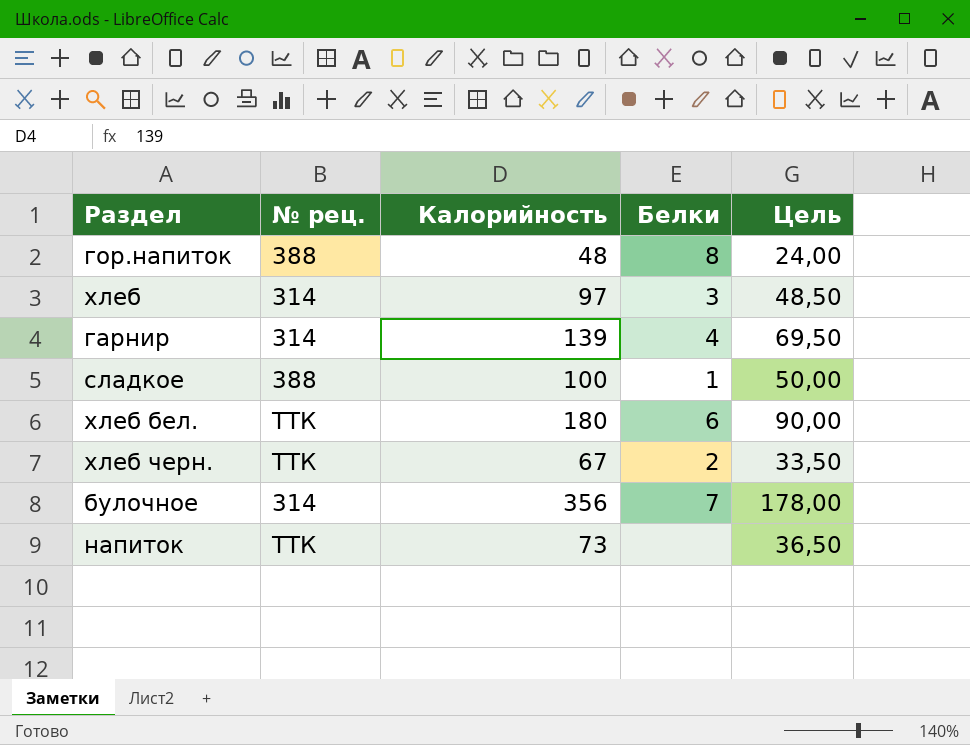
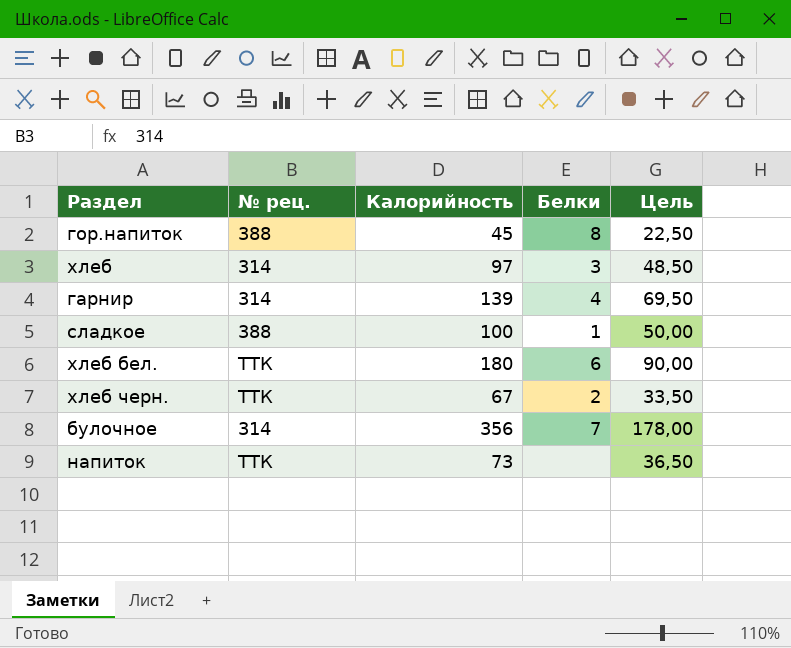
гор.напиток | Калорийность: 48 -> 45
гор.напиток | Цель: 24,00 -> 22,50

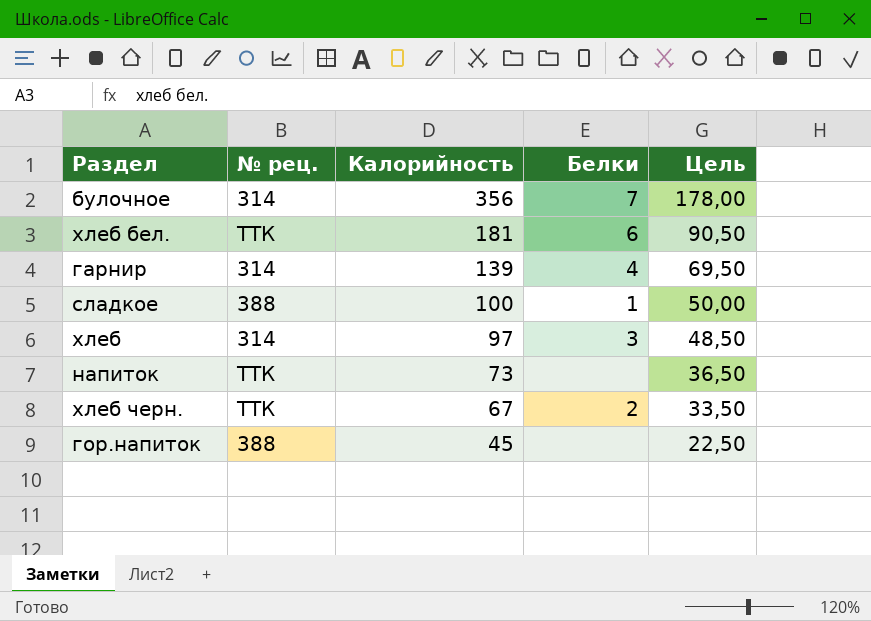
row order: none -> Калорийность descending
хлеб бел. | Калорийность: 180 -> 181
хлеб бел. | Цель: 90,00 -> 90,50
гор.напиток | Белки: 8 -> none

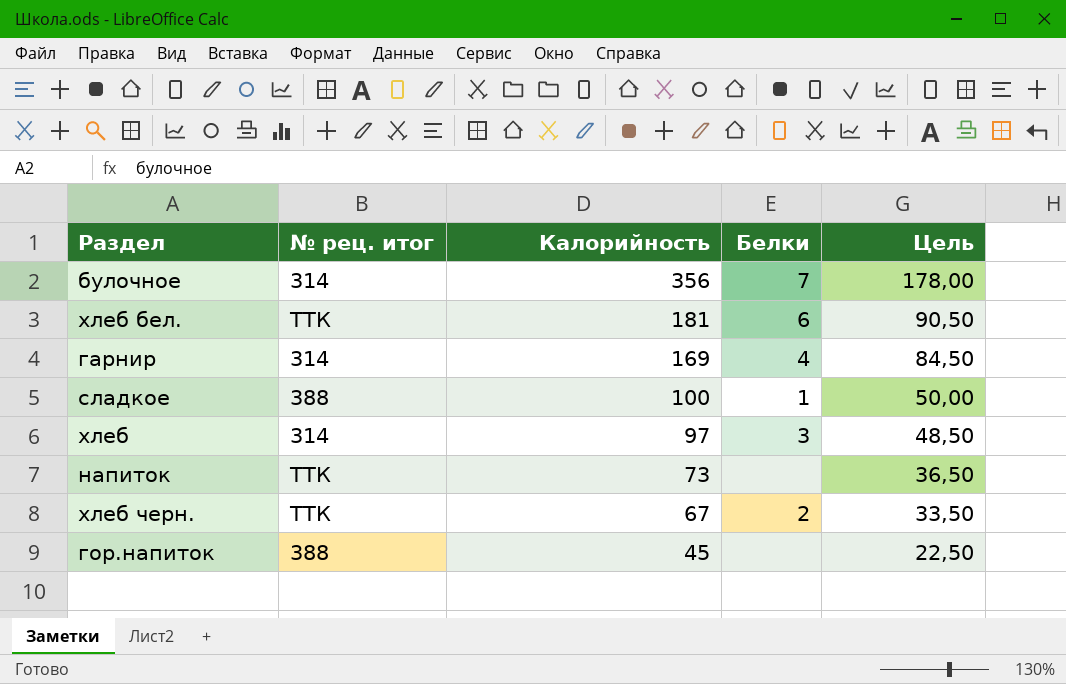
column name: № рец. -> № рец. итог
гарнир | Калорийность: 139 -> 169
гарнир | Цель: 69,50 -> 84,50

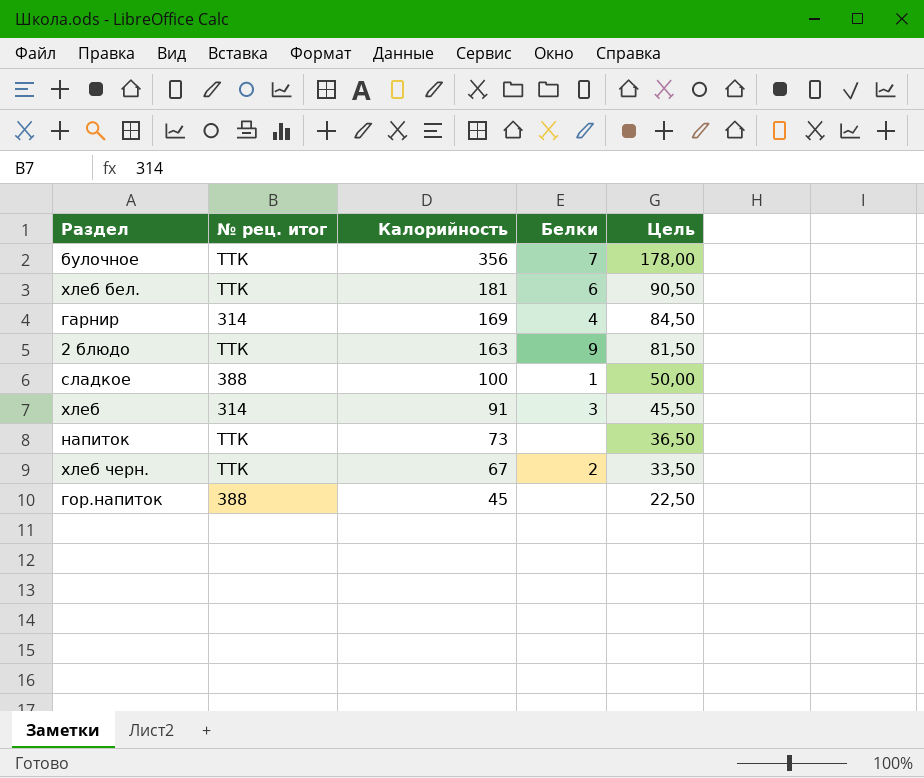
булочное | № рец. итог: 314 -> ТТК
row 2 блюдо: none -> ТТК | 163 | 9 | 81,50
хлеб | Калорийность: 97 -> 91
хлеб | Цель: 48,50 -> 45,50

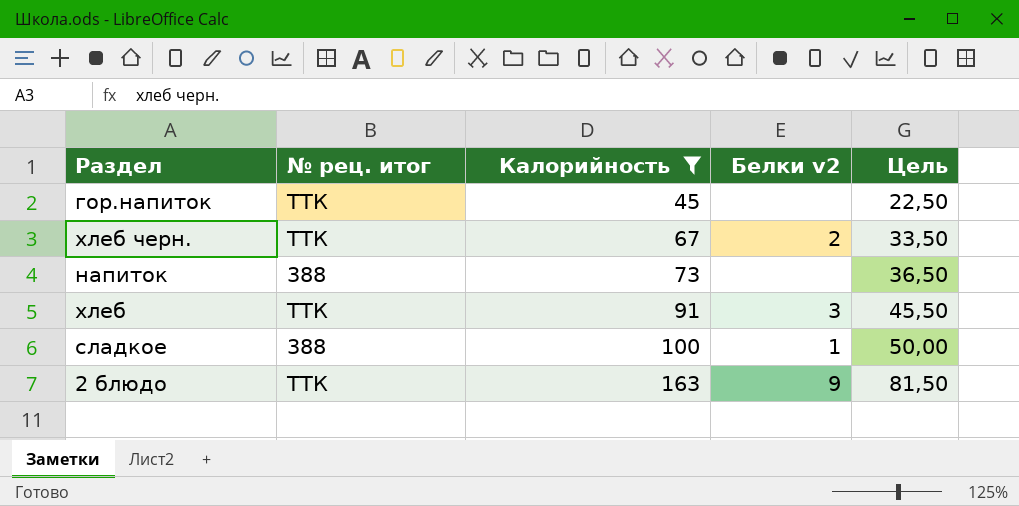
filter: none -> Калорийность <= 163
row order: Калорийность descending -> Калорийность ascending
column name: Белки -> Белки v2
гор.напиток | № рец. итог: 388 -> ТТК
напиток | № рец. итог: ТТК -> 388
хлеб | № рец. итог: 314 -> ТТК

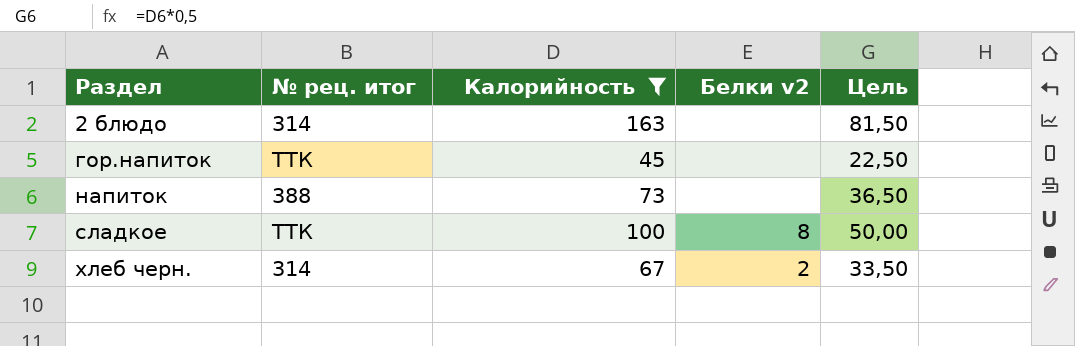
row order: Калорийность ascending -> Раздел ascending
row хлеб: ТТК | 91 | 3 | 45,50 -> none
2 блюдо | № рец. итог: ТТК -> 314
2 блюдо | Белки v2: 9 -> none
сладкое | № рец. итог: 388 -> ТТК
сладкое | Белки v2: 1 -> 8
хлеб черн. | № рец. итог: ТТК -> 314

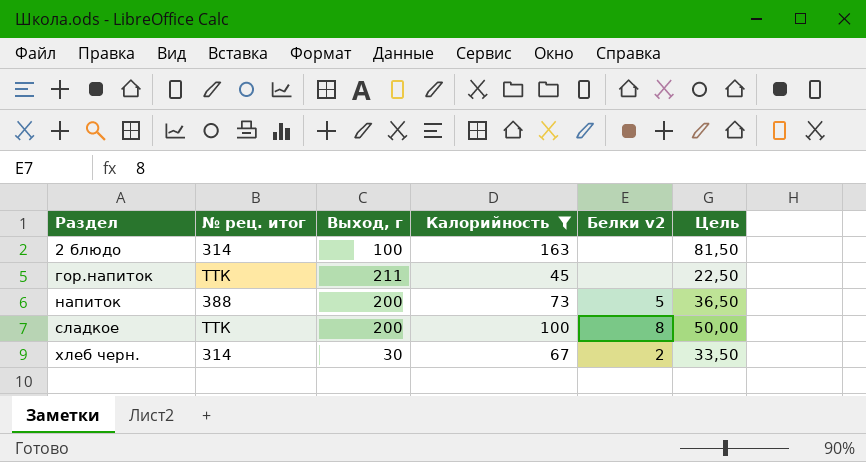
column Выход, г | position: none -> 3
напиток | Белки v2: none -> 5

